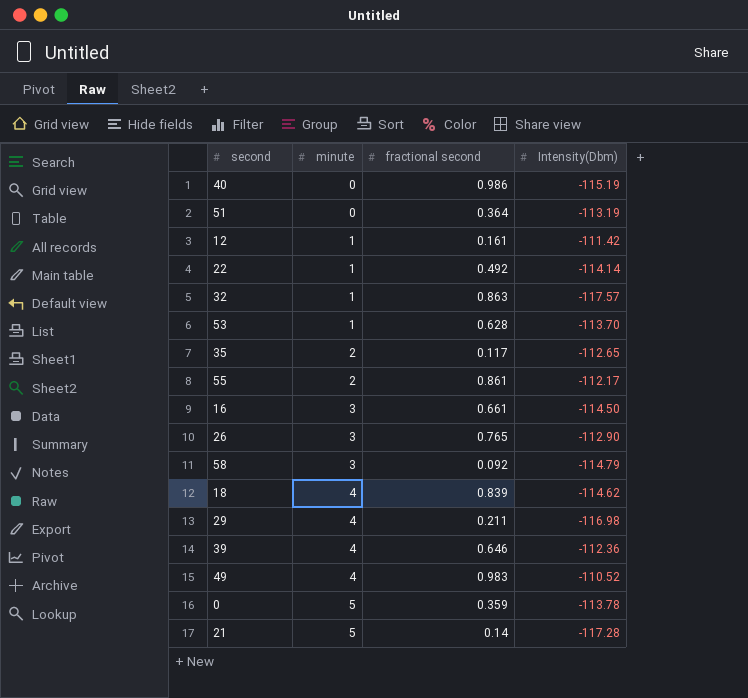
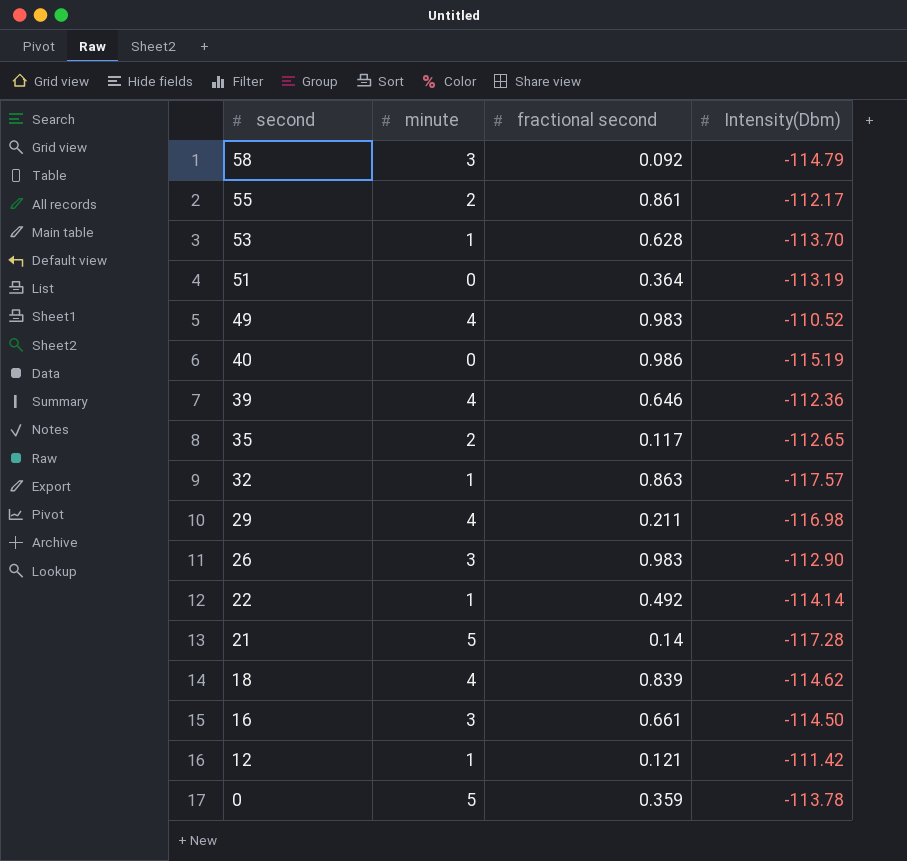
row order: minute ascending -> second descending
26 | fractional second: 0.765 -> 0.983
12 | fractional second: 0.161 -> 0.121

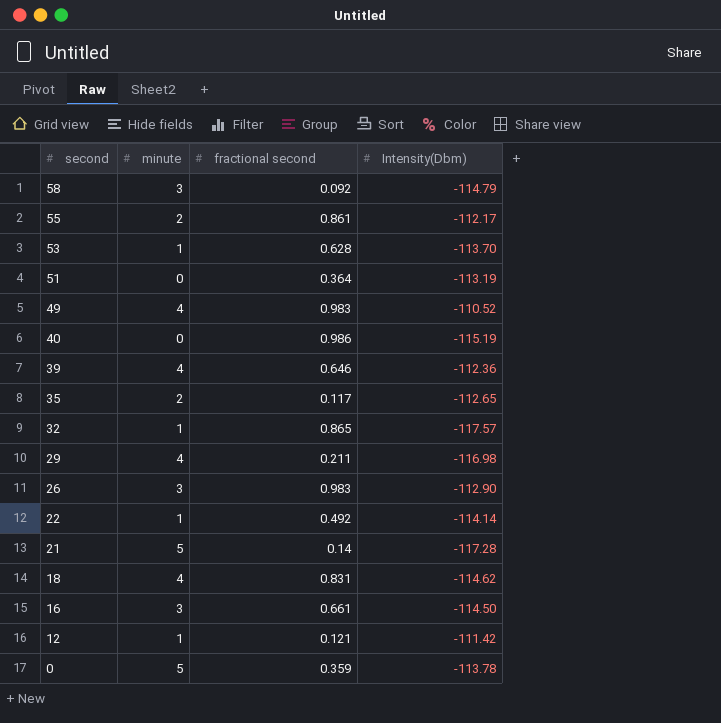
32 | fractional second: 0.863 -> 0.865
18 | fractional second: 0.839 -> 0.831

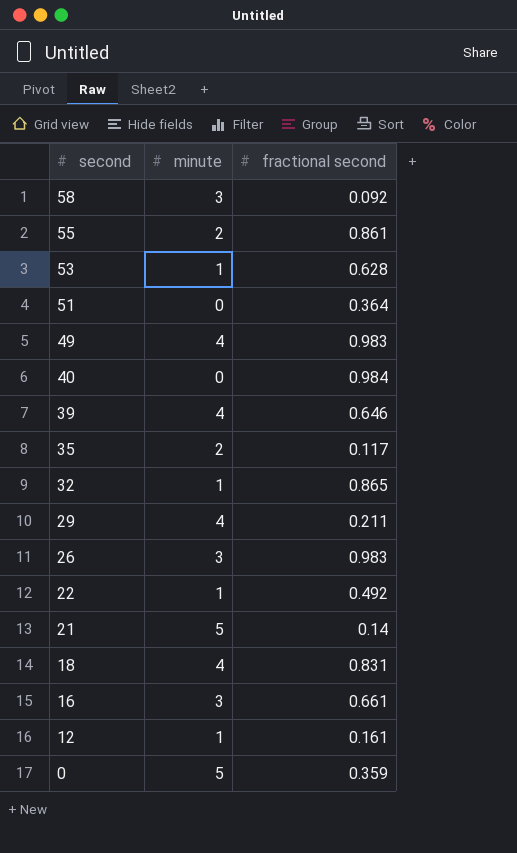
column Intensity(Dbm) | position: 4 -> none
40 | fractional second: 0.986 -> 0.984
12 | fractional second: 0.121 -> 0.161

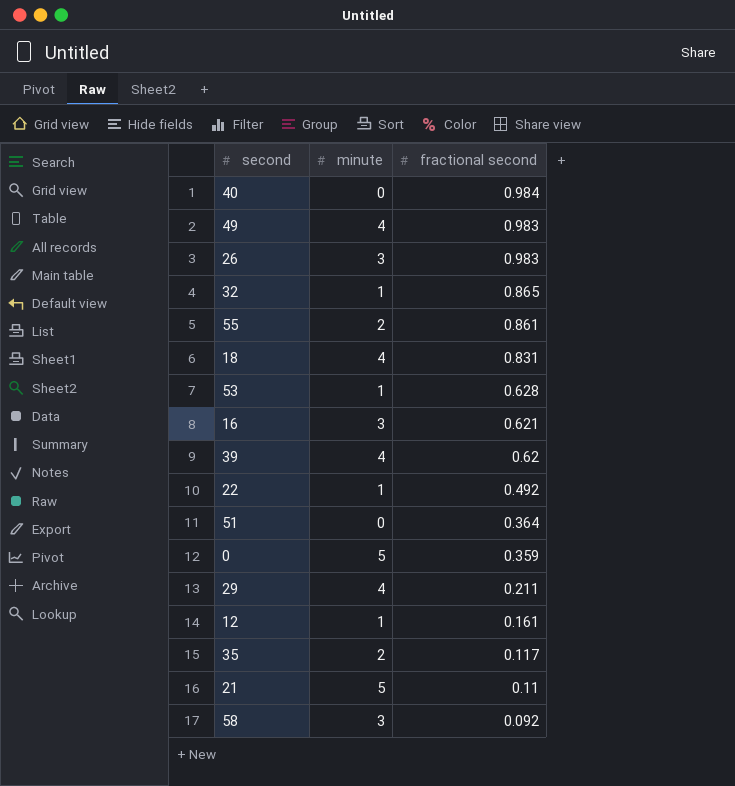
row order: second descending -> fractional second descending
16 | fractional second: 0.661 -> 0.621
39 | fractional second: 0.646 -> 0.62
21 | fractional second: 0.14 -> 0.11

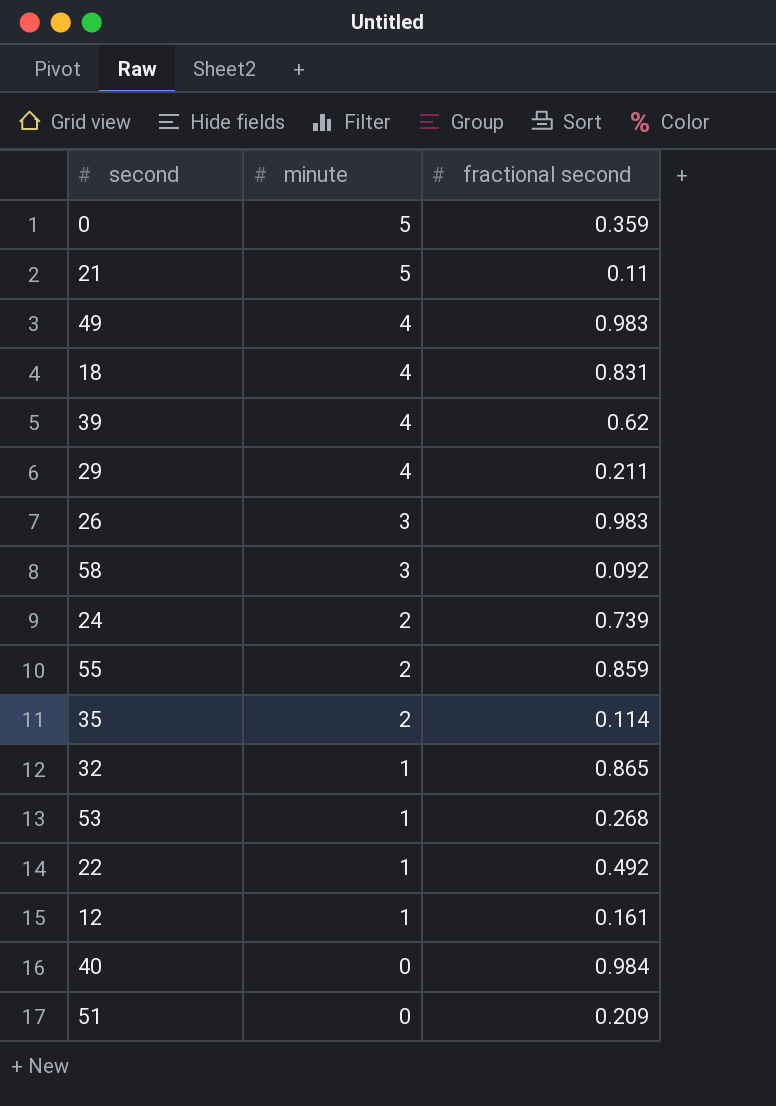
row order: fractional second descending -> minute descending
row 16: 3 | 0.621 -> none
row 24: none -> 2 | 0.739
55 | fractional second: 0.861 -> 0.859
35 | fractional second: 0.117 -> 0.114
53 | fractional second: 0.628 -> 0.268
51 | fractional second: 0.364 -> 0.209

